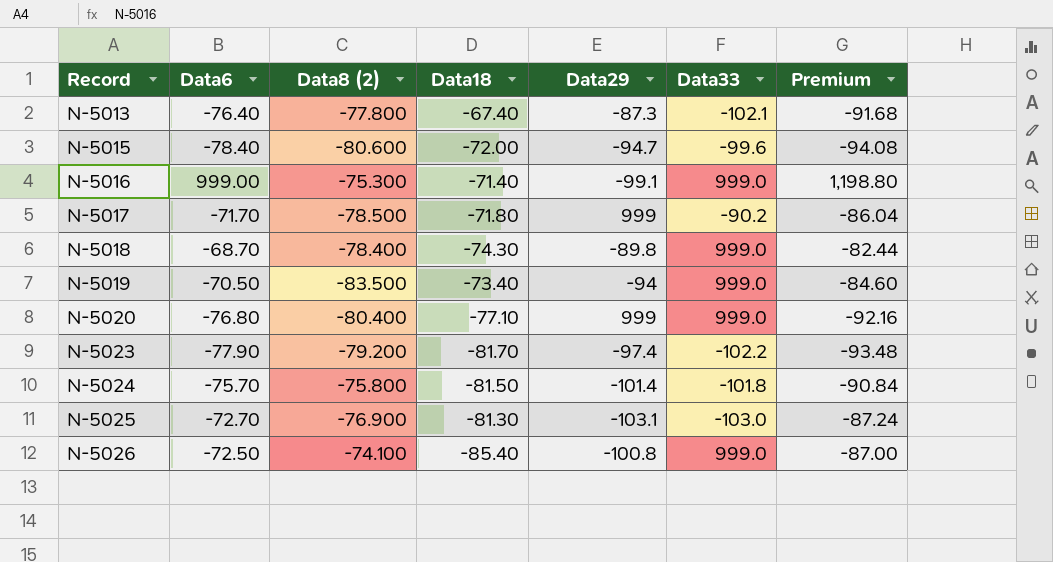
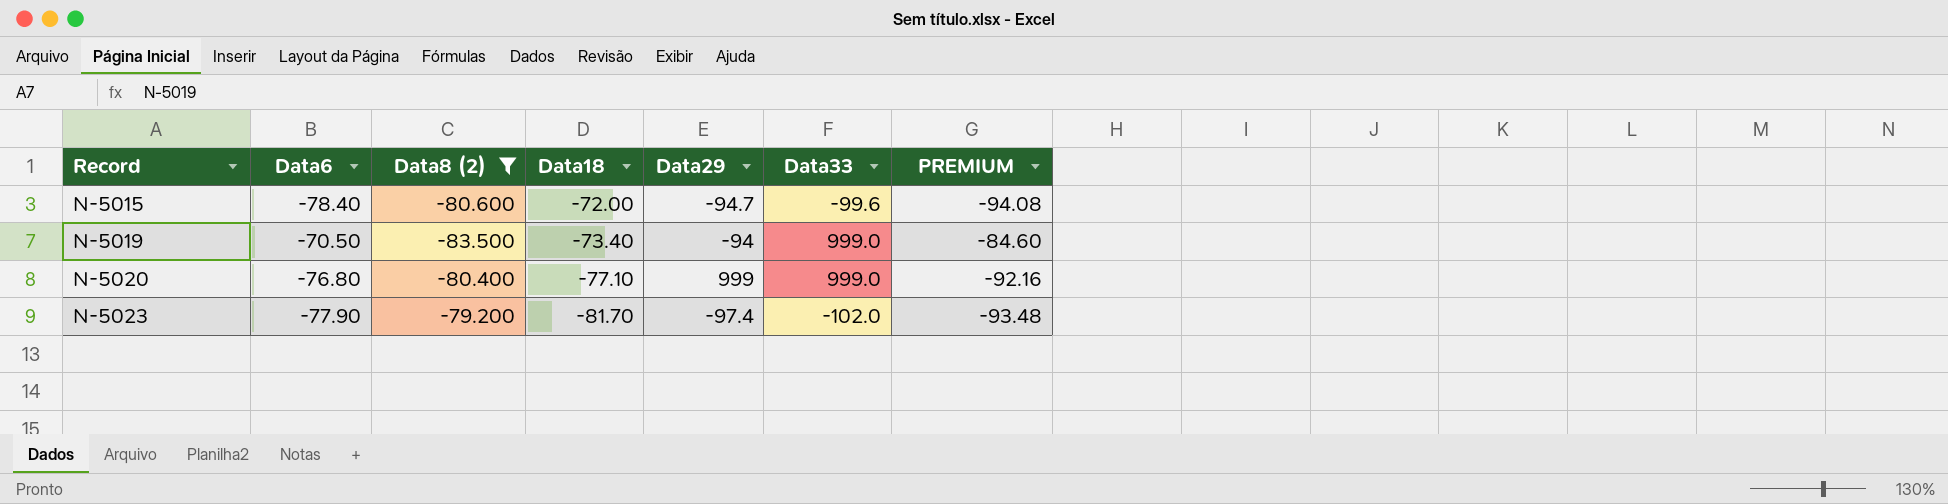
filter: none -> Data8 (2) <= -79.200
column name: Premium -> PREMIUM
N-5023 | Data33: -102.2 -> -102.0

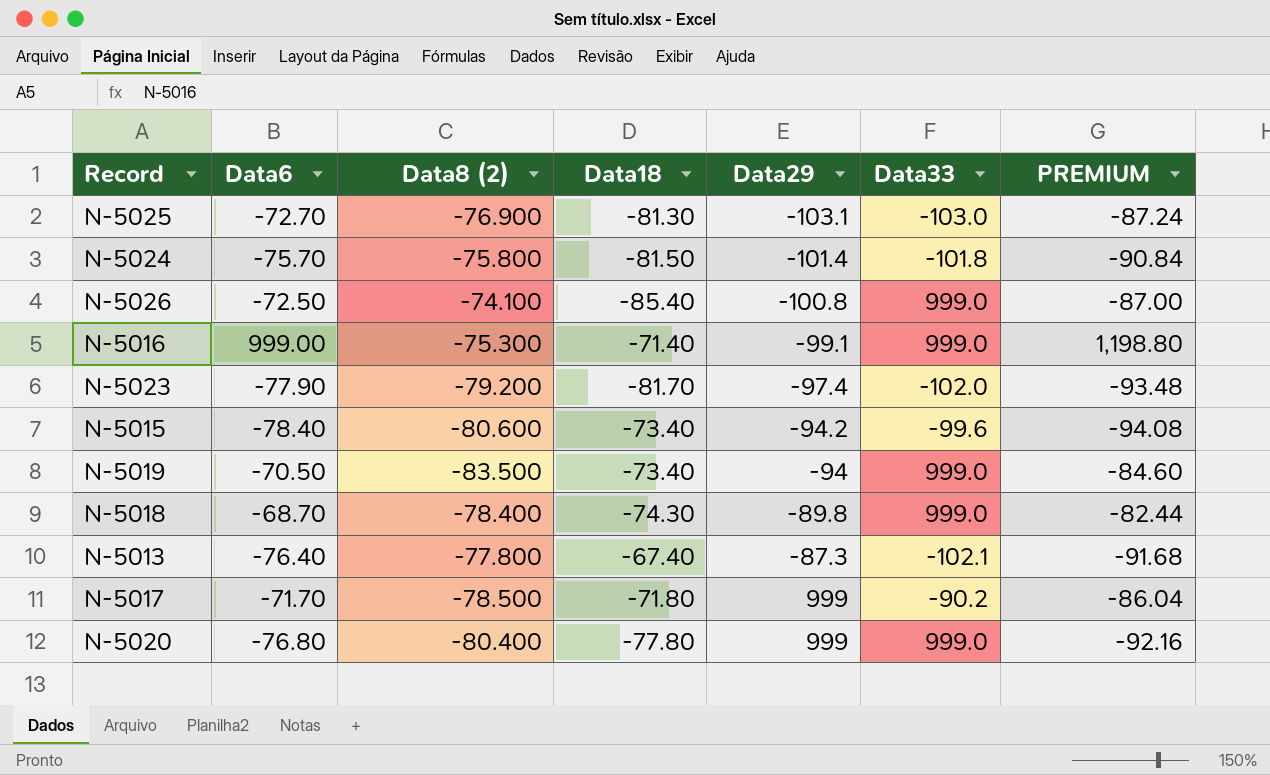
filter: Data8 (2) <= -79.200 -> none
row order: Record ascending -> Data29 ascending
N-5015 | Data18: -72.00 -> -73.40
N-5015 | Data29: -94.7 -> -94.2
N-5020 | Data18: -77.10 -> -77.80

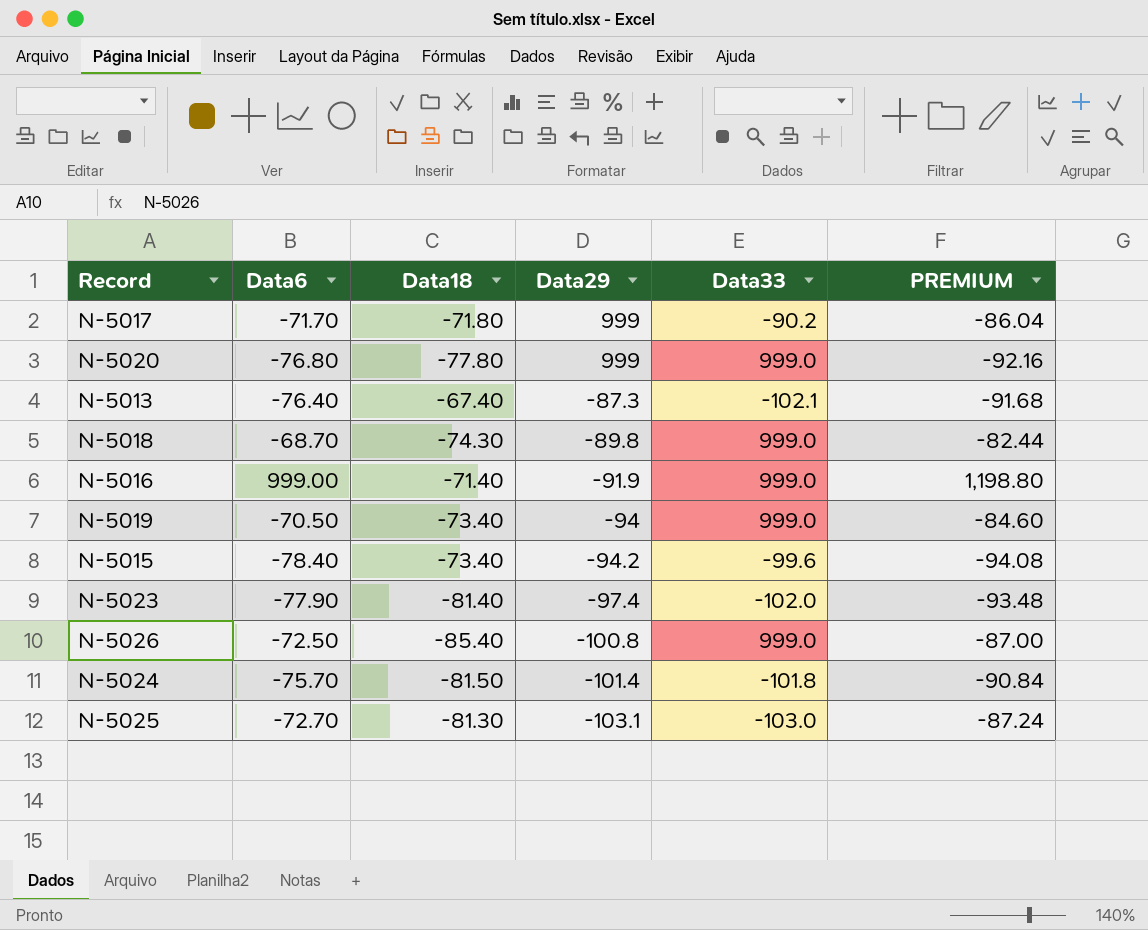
row order: Data29 ascending -> Data29 descending
column Data8 (2) | position: 3 -> none
N-5016 | Data29: -99.1 -> -91.9
N-5023 | Data18: -81.70 -> -81.40

